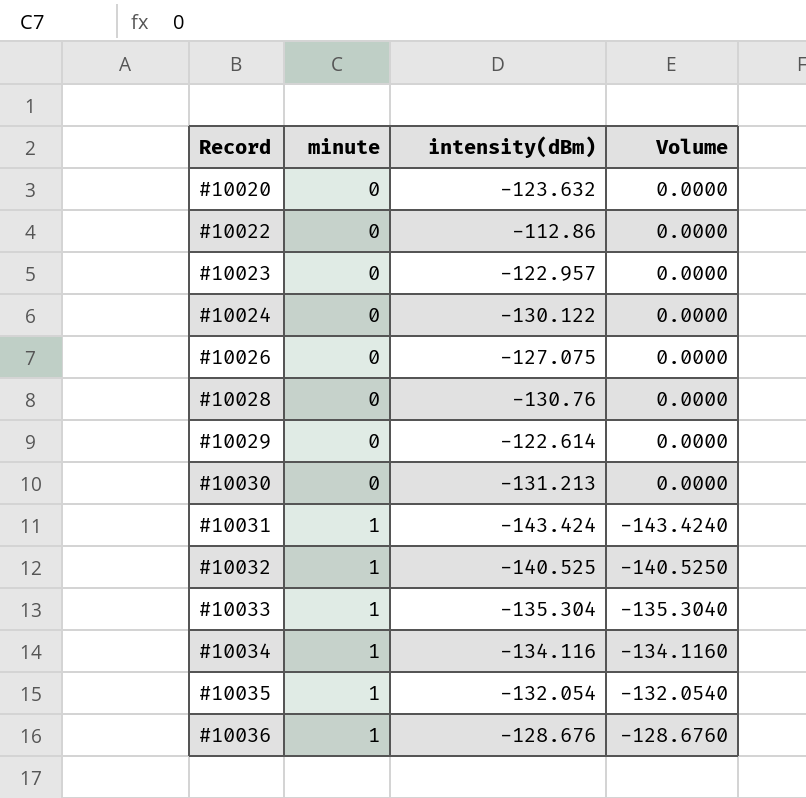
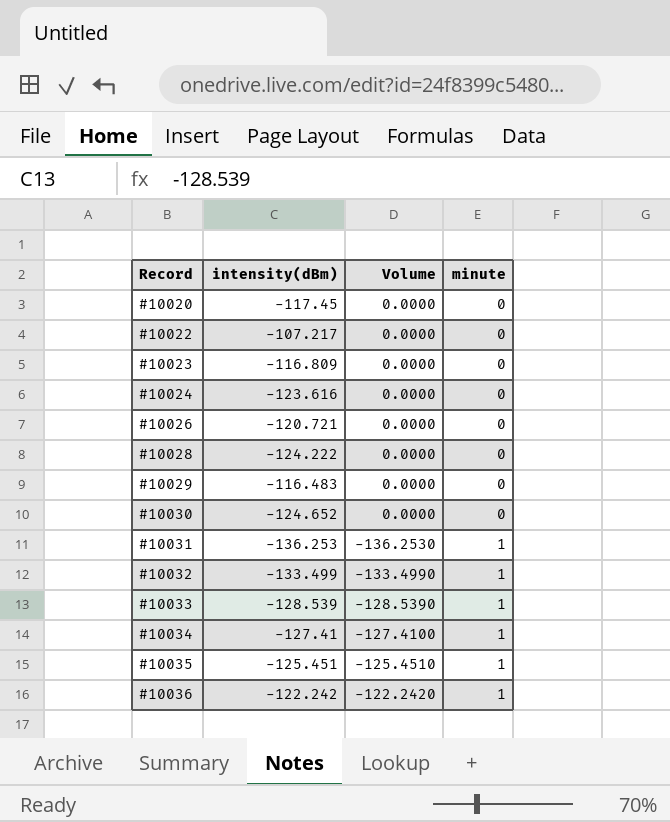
column minute | position: 2 -> 4
#10020 | intensity(dBm): -123.632 -> -117.45
#10022 | intensity(dBm): -112.86 -> -107.217
#10023 | intensity(dBm): -122.957 -> -116.809
#10024 | intensity(dBm): -130.122 -> -123.616
#10026 | intensity(dBm): -127.075 -> -120.721
#10028 | intensity(dBm): -130.76 -> -124.222
#10029 | intensity(dBm): -122.614 -> -116.483
#10030 | intensity(dBm): -131.213 -> -124.652
#10031 | intensity(dBm): -143.424 -> -136.253
#10031 | Volume: -143.4240 -> -136.2530
#10032 | intensity(dBm): -140.525 -> -133.499
#10032 | Volume: -140.5250 -> -133.4990
#10033 | intensity(dBm): -135.304 -> -128.539
#10033 | Volume: -135.3040 -> -128.5390
#10034 | intensity(dBm): -134.116 -> -127.41
#10034 | Volume: -134.1160 -> -127.4100
#10035 | intensity(dBm): -132.054 -> -125.451
#10035 | Volume: -132.0540 -> -125.4510
#10036 | intensity(dBm): -128.676 -> -122.242
#10036 | Volume: -128.6760 -> -122.2420

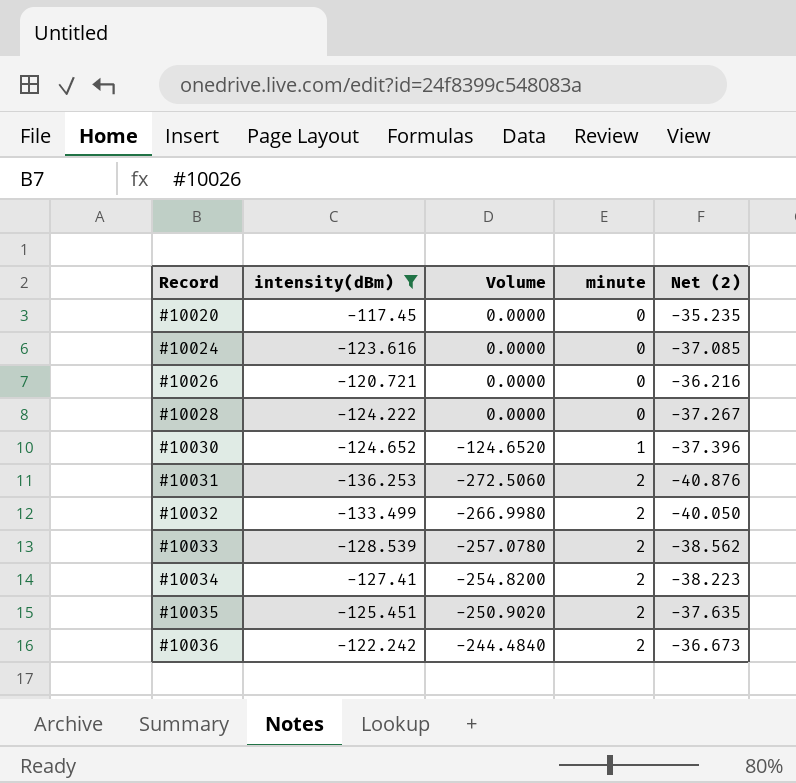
filter: none -> intensity(dBm) <= -117.45
column Net (2) | formula: none -> [intensity(dBm)] * 0.3
#10030 | Volume: 0.0000 -> -124.6520
#10030 | minute: 0 -> 1
#10031 | Volume: -136.2530 -> -272.5060
#10031 | minute: 1 -> 2
#10032 | Volume: -133.4990 -> -266.9980
#10032 | minute: 1 -> 2
#10033 | Volume: -128.5390 -> -257.0780
#10033 | minute: 1 -> 2
#10034 | Volume: -127.4100 -> -254.8200
#10034 | minute: 1 -> 2
#10035 | Volume: -125.4510 -> -250.9020
#10035 | minute: 1 -> 2
#10036 | Volume: -122.2420 -> -244.4840
#10036 | minute: 1 -> 2

